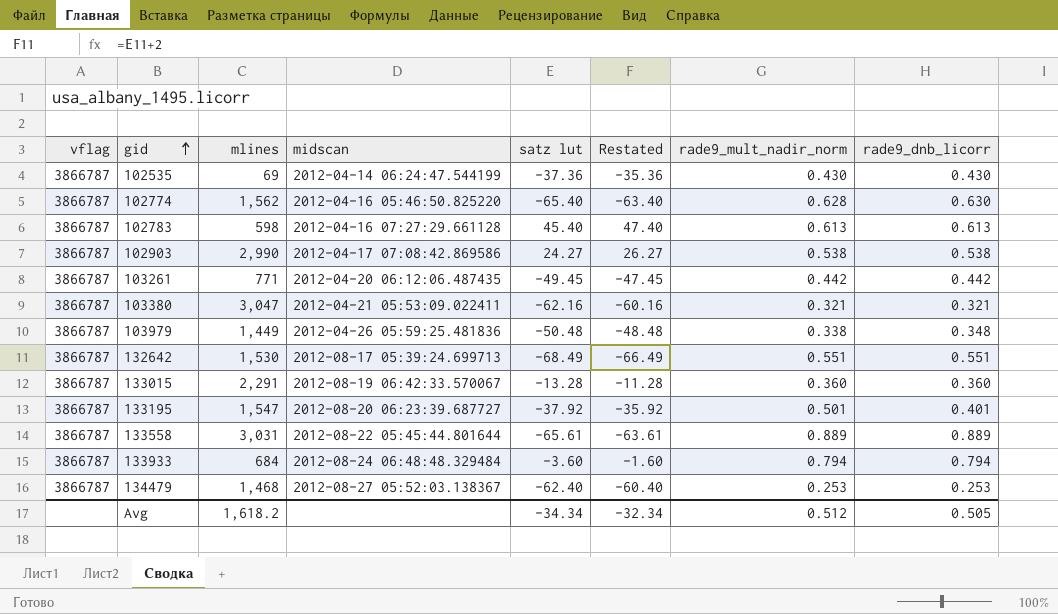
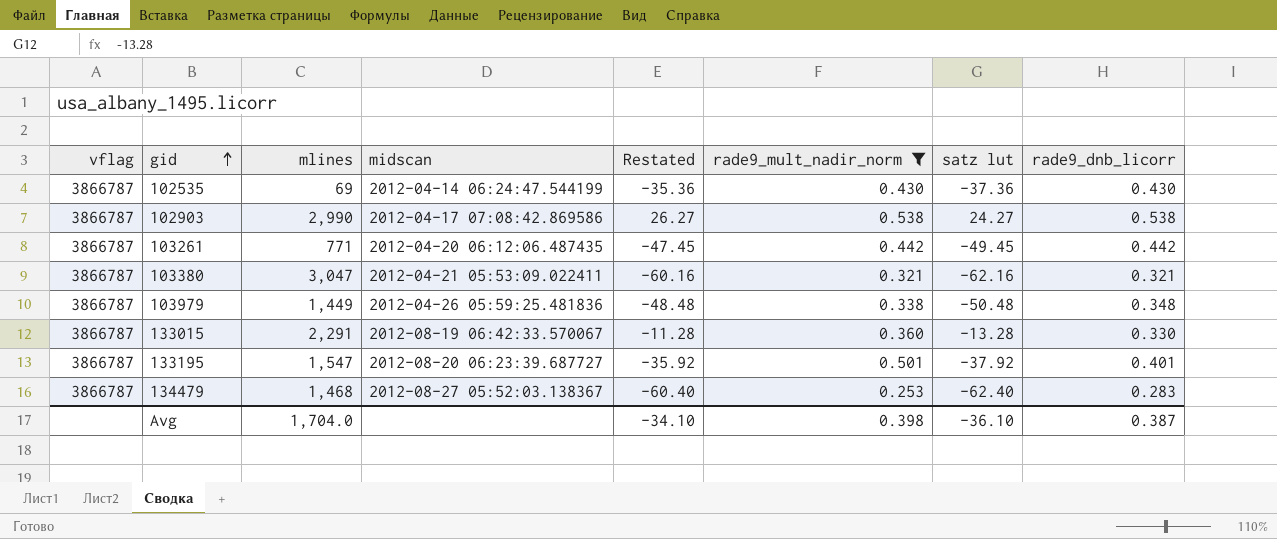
filter: none -> rade9_mult_nadir_norm <= 0.538
column satz lut | position: 5 -> 7
133015 | rade9_dnb_licorr: 0.360 -> 0.330
134479 | rade9_dnb_licorr: 0.253 -> 0.283
Avg | mlines: 1,618.2 -> 1,704.0
Avg | Restated: -32.34 -> -34.10
Avg | rade9_mult_nadir_norm: 0.512 -> 0.398
Avg | satz lut: -34.34 -> -36.10
Avg | rade9_dnb_licorr: 0.505 -> 0.387

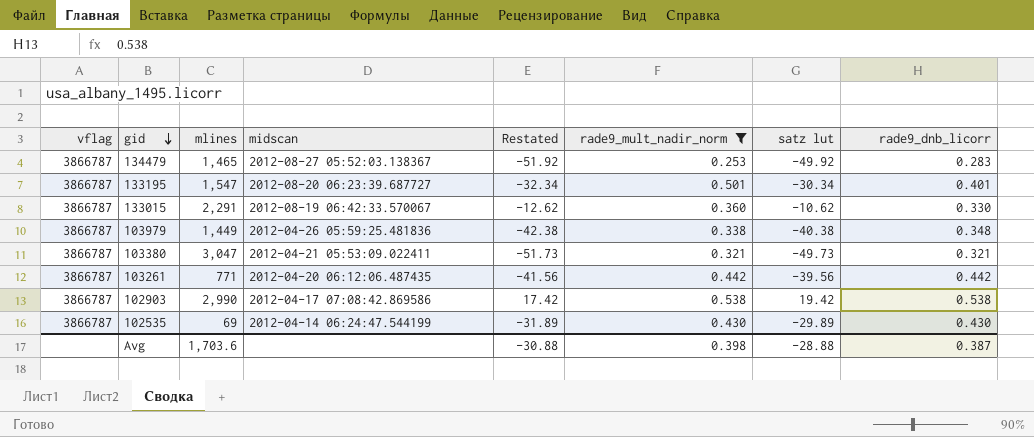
row order: gid ascending -> gid descending
column Restated | formula: [satz lut] + 2 -> [satz lut] - 2
134479 | mlines: 1,468 -> 1,465
134479 | satz lut: -62.40 -> -49.92
133195 | satz lut: -37.92 -> -30.34
133015 | satz lut: -13.28 -> -10.62
103979 | satz lut: -50.48 -> -40.38
103380 | satz lut: -62.16 -> -49.73
103261 | satz lut: -49.45 -> -39.56
102903 | satz lut: 24.27 -> 19.42
102535 | satz lut: -37.36 -> -29.89
Avg | mlines: 1,704.0 -> 1,703.6
Avg | Restated: -34.10 -> -30.88
Avg | satz lut: -36.10 -> -28.88

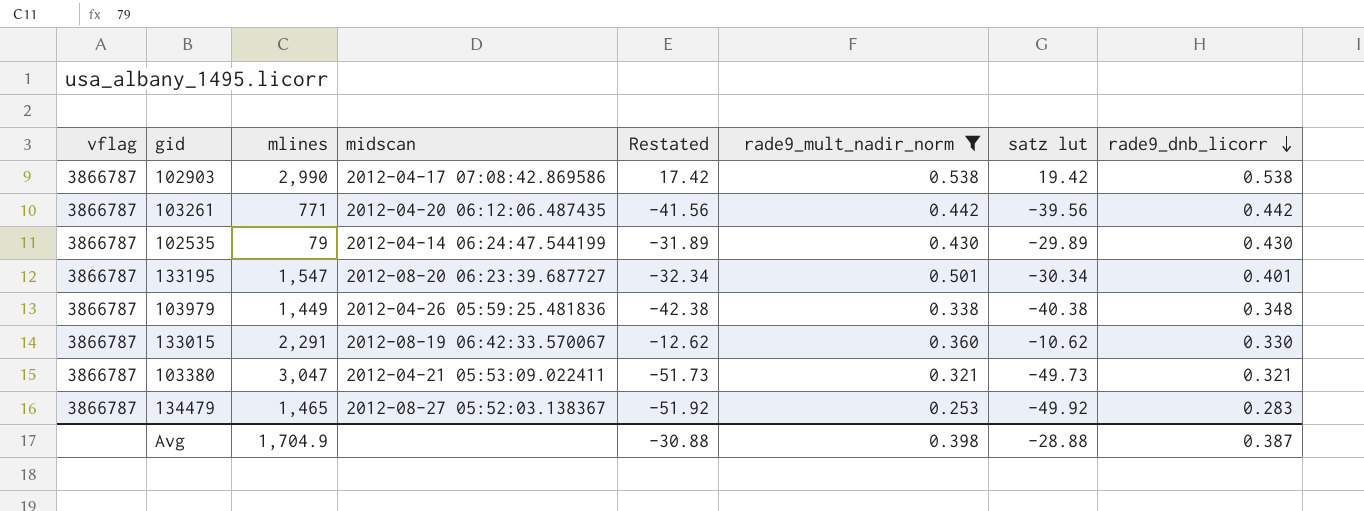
row order: gid descending -> rade9_dnb_licorr descending
102535 | mlines: 69 -> 79
Avg | mlines: 1,703.6 -> 1,704.9

